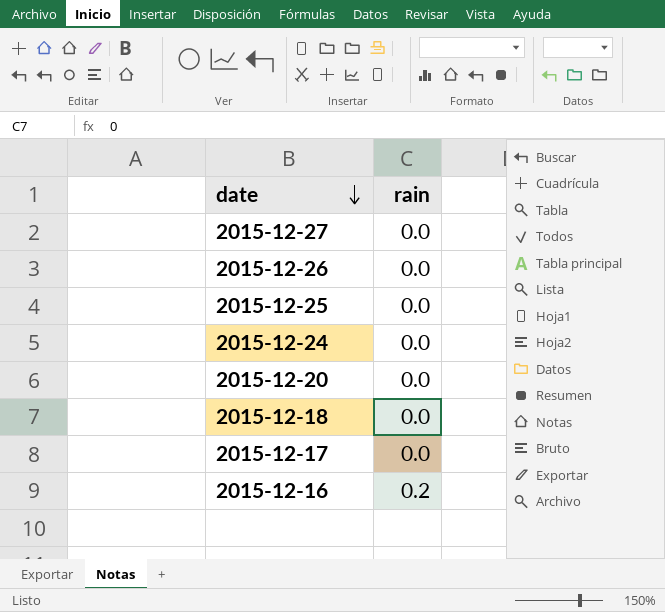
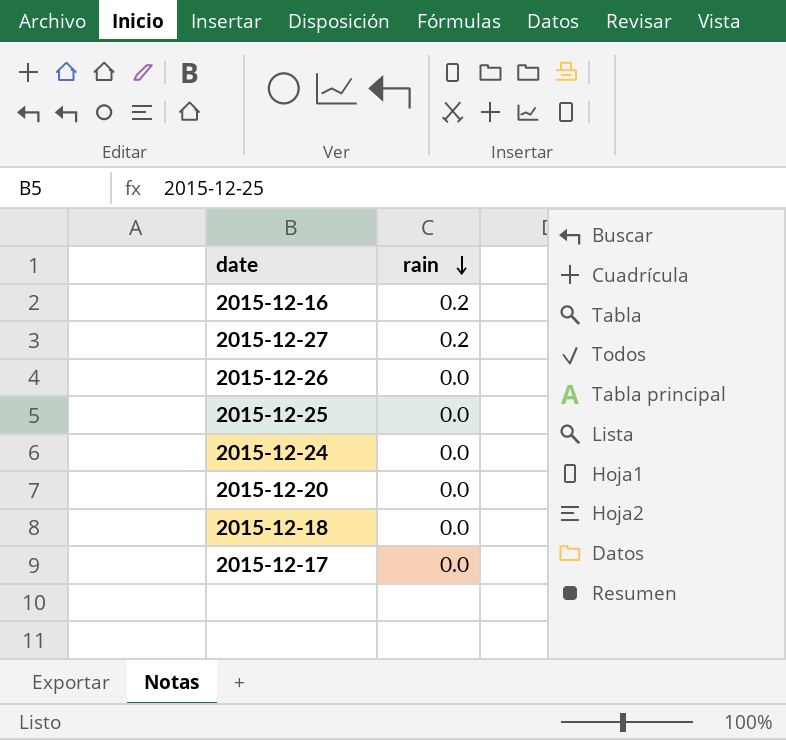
row order: date descending -> rain descending
2015-12-27 | rain: 0.0 -> 0.2

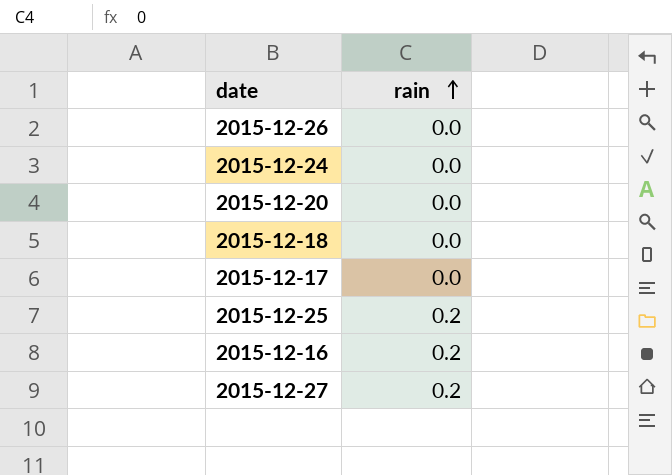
row order: rain descending -> rain ascending
2015-12-25 | rain: 0.0 -> 0.2

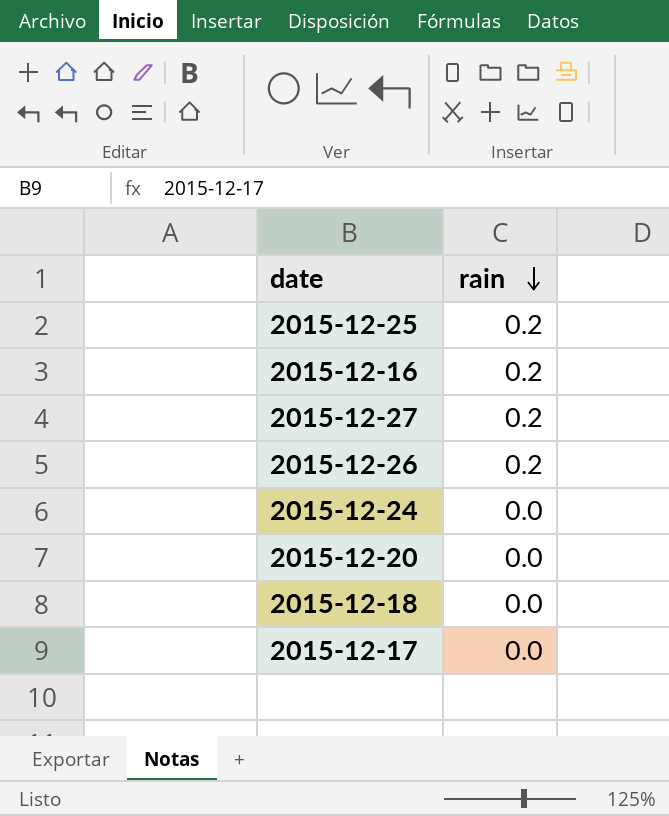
row order: rain ascending -> rain descending
2015-12-26 | rain: 0.0 -> 0.2

